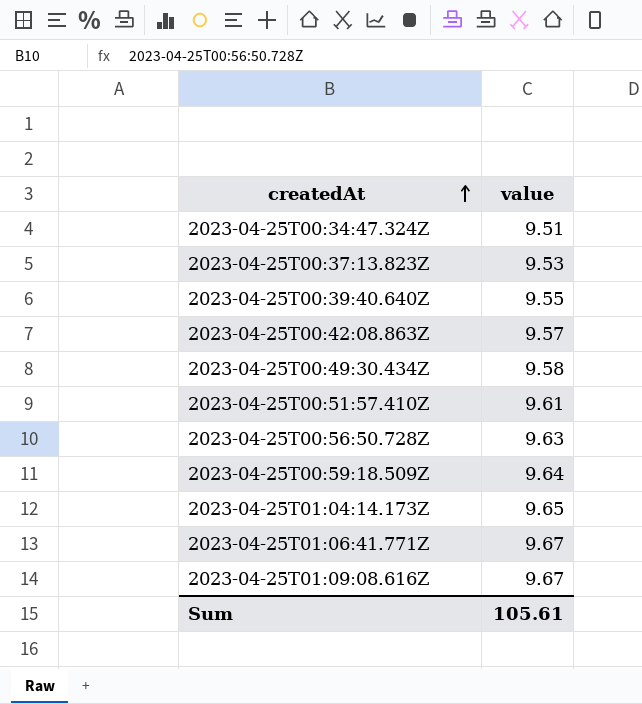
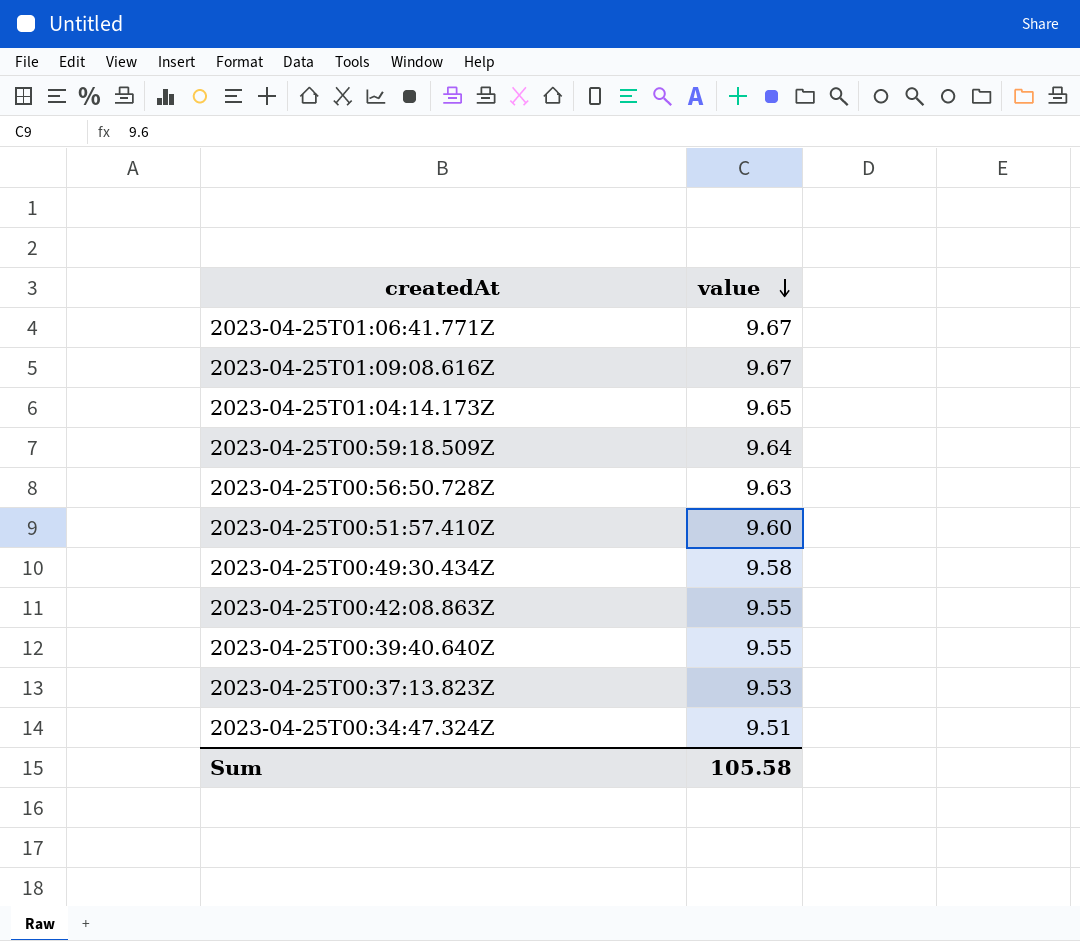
row order: createdAt ascending -> value descending
2023-04-25T00:51:57.410Z | value: 9.61 -> 9.60
2023-04-25T00:42:08.863Z | value: 9.57 -> 9.55
Sum | value: 105.61 -> 105.58

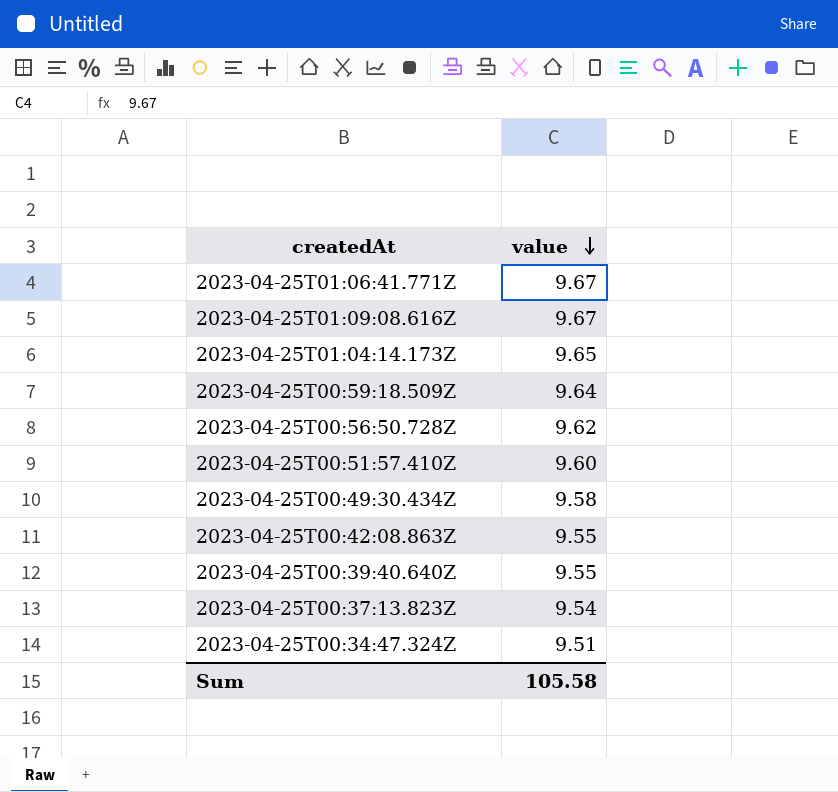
2023-04-25T00:56:50.728Z | value: 9.63 -> 9.62
2023-04-25T00:37:13.823Z | value: 9.53 -> 9.54

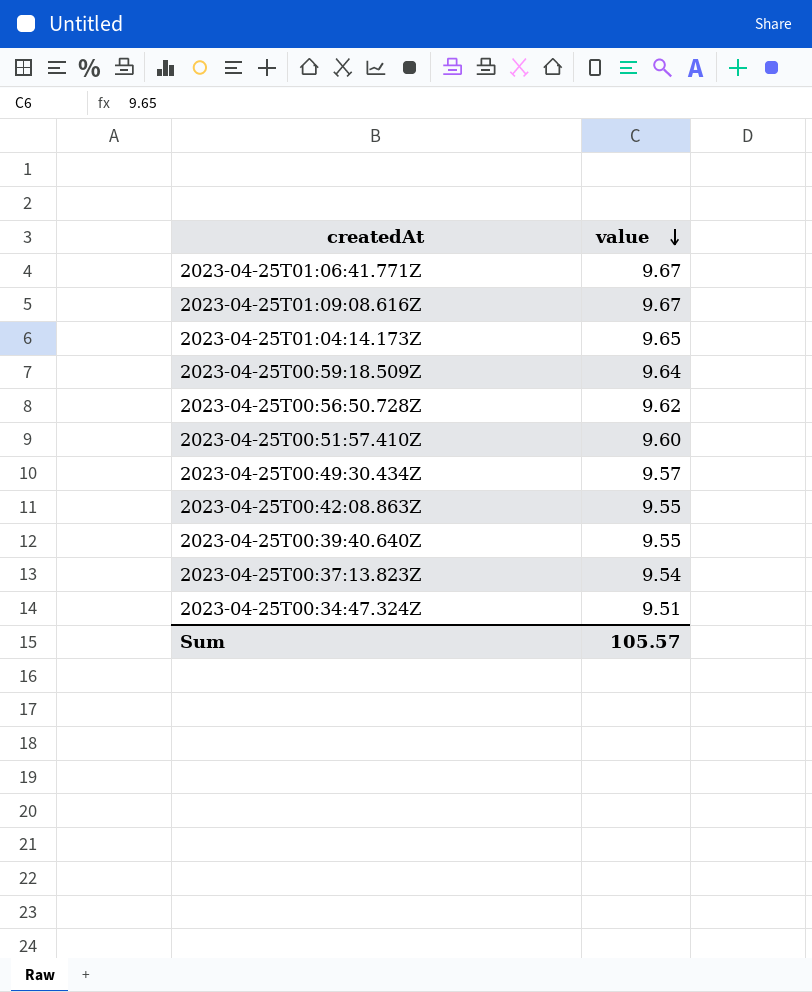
2023-04-25T00:49:30.434Z | value: 9.58 -> 9.57
Sum | value: 105.58 -> 105.57

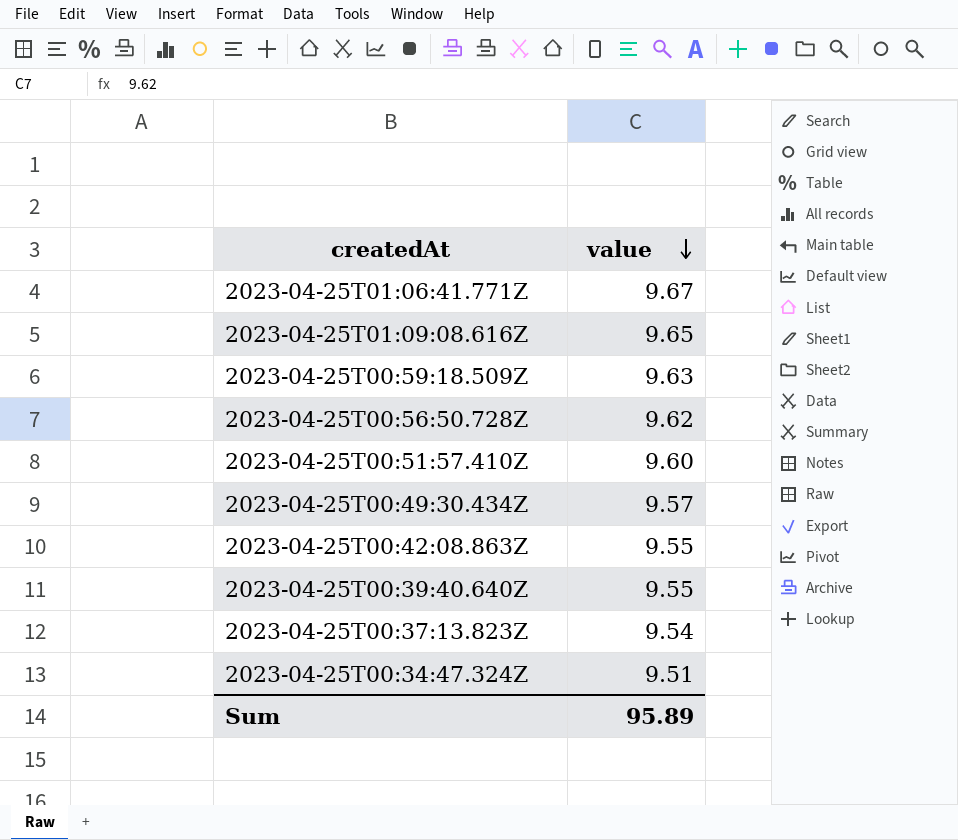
row 2023-04-25T01:04:14.173Z: 9.65 -> none
2023-04-25T01:09:08.616Z | value: 9.67 -> 9.65
2023-04-25T00:59:18.509Z | value: 9.64 -> 9.63
Sum | value: 105.57 -> 95.89

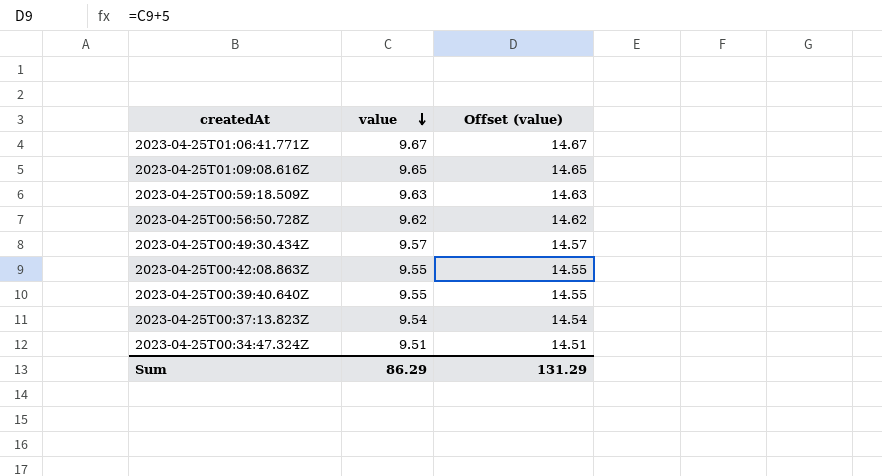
column Offset (value) | formula: none -> [value] + 5
row 2023-04-25T00:51:57.410Z: 9.60 -> none
Sum | value: 95.89 -> 86.29

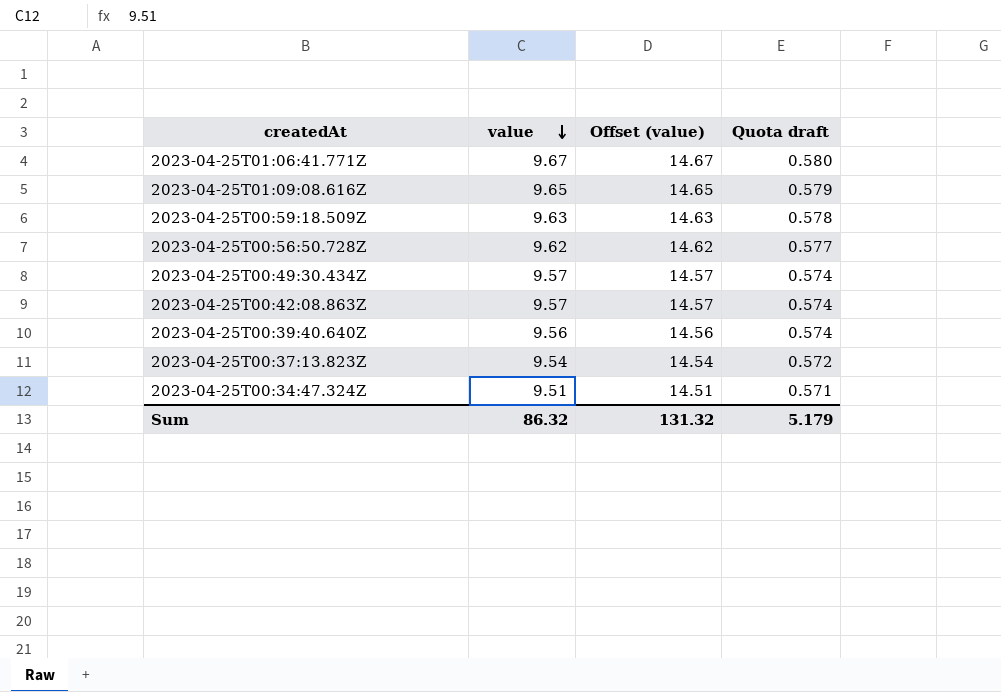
column Quota draft | formula: none -> [value] * 0.06
2023-04-25T00:42:08.863Z | value: 9.55 -> 9.57
2023-04-25T00:42:08.863Z | Offset (value): 14.55 -> 14.57
2023-04-25T00:39:40.640Z | value: 9.55 -> 9.56
2023-04-25T00:39:40.640Z | Offset (value): 14.55 -> 14.56
Sum | value: 86.29 -> 86.32
Sum | Offset (value): 131.29 -> 131.32

